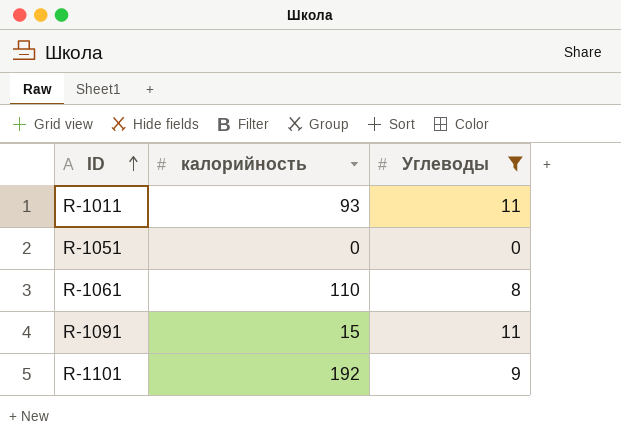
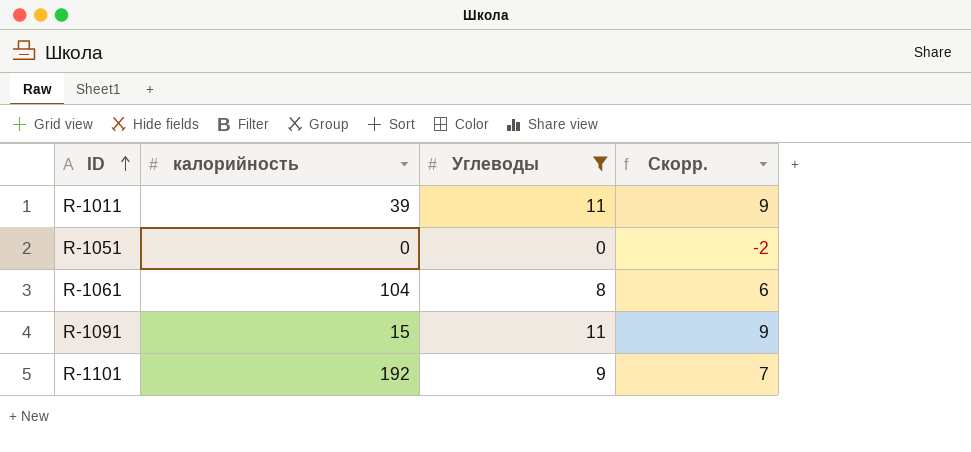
column Скорр. | formula: none -> [Углеводы] - 2
R-1011 | калорийность: 93 -> 39
R-1061 | калорийность: 110 -> 104

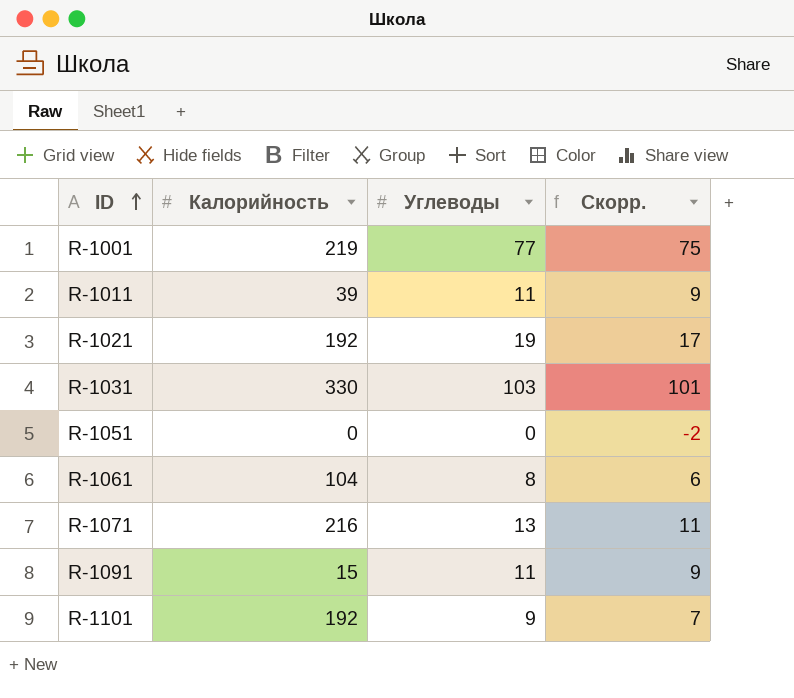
filter: Углеводы <= 11 -> none
column name: калорийность -> Калорийность

